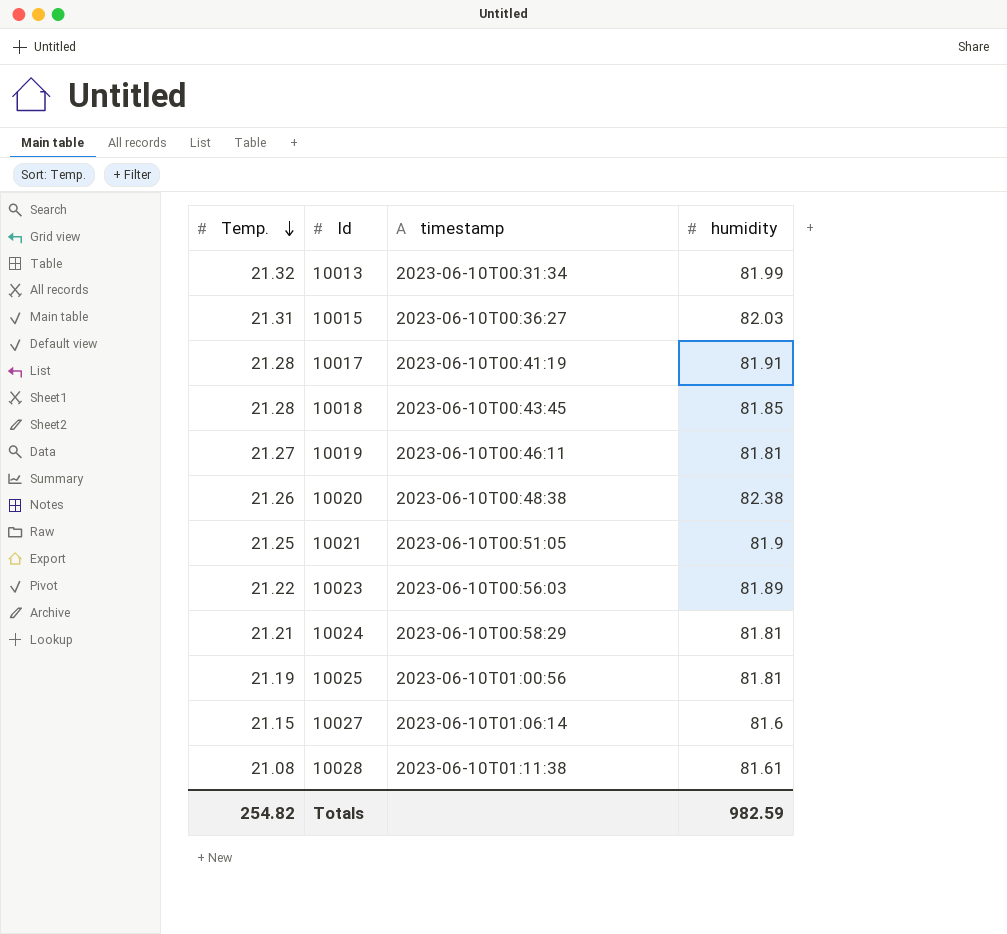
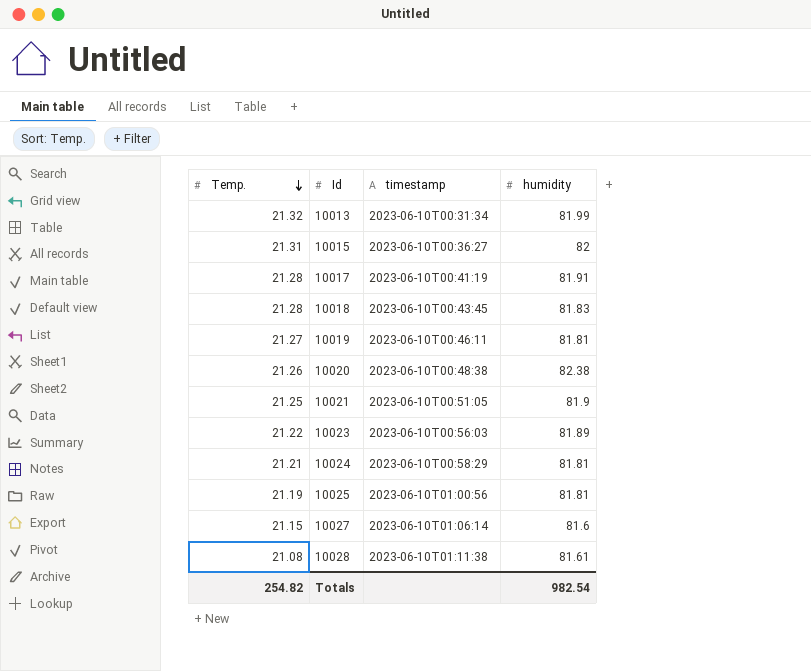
10015 | humidity: 82.03 -> 82
10018 | humidity: 81.85 -> 81.83
Totals | humidity: 982.59 -> 982.54

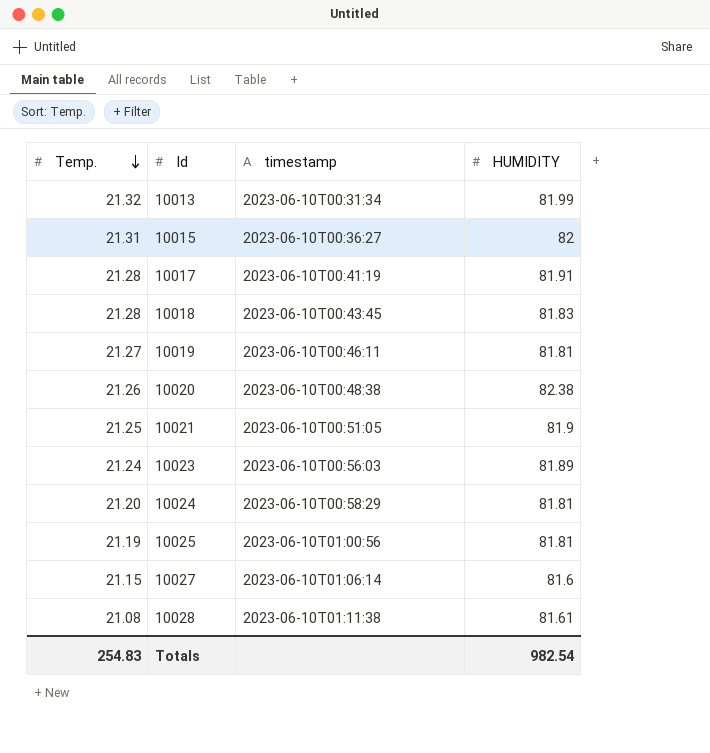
column name: humidity -> HUMIDITY
10023 | Temp.: 21.22 -> 21.24
10024 | Temp.: 21.21 -> 21.20
Totals | Temp.: 254.82 -> 254.83

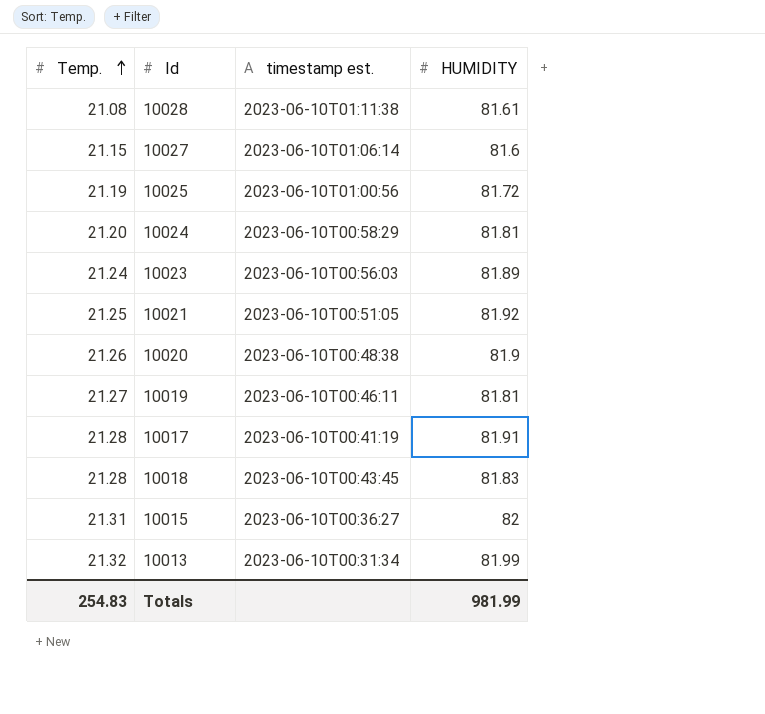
row order: Temp. descending -> Temp. ascending
column name: timestamp -> timestamp est.
10025 | HUMIDITY: 81.81 -> 81.72
10021 | HUMIDITY: 81.9 -> 81.92
10020 | HUMIDITY: 82.38 -> 81.9
Totals | HUMIDITY: 982.54 -> 981.99

